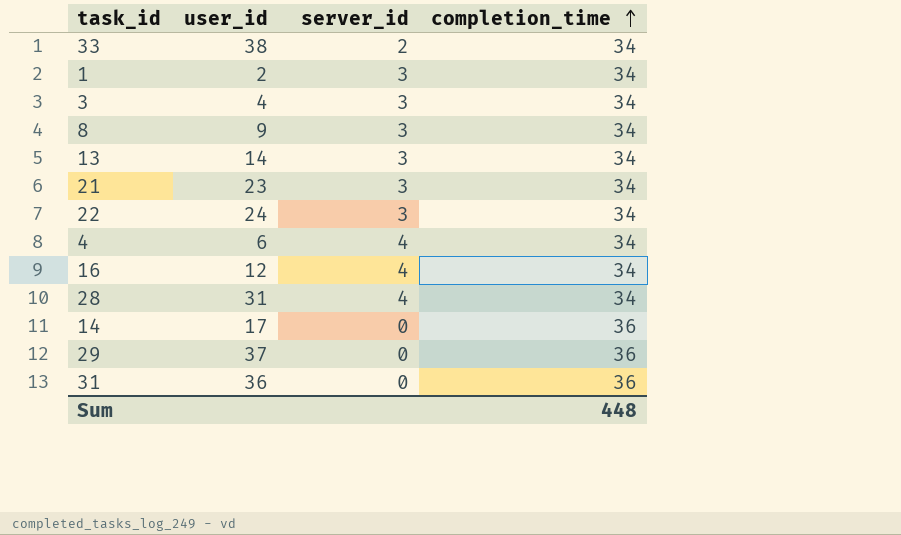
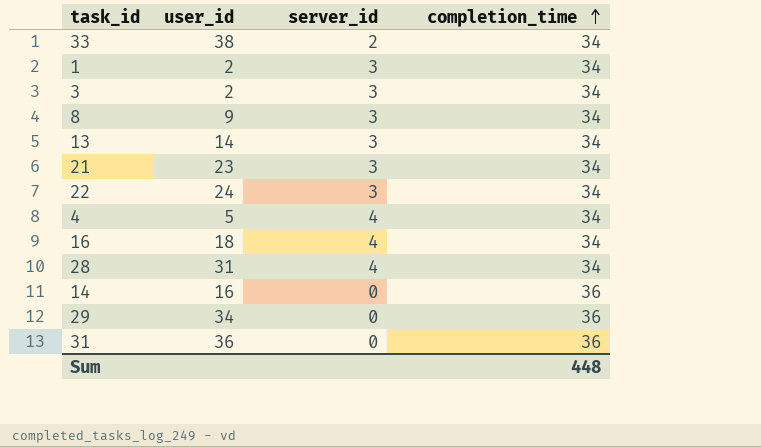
3 | user_id: 4 -> 2
4 | user_id: 6 -> 5
16 | user_id: 12 -> 18
14 | user_id: 17 -> 16
29 | user_id: 37 -> 34

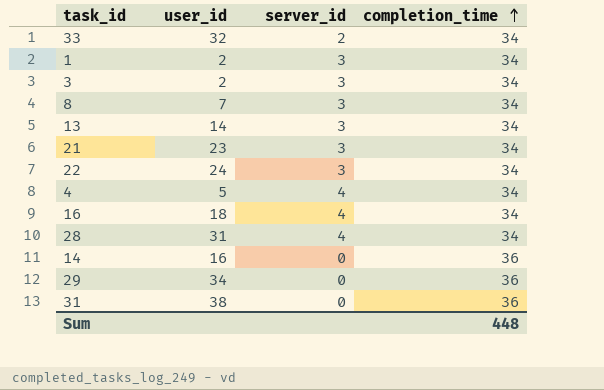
33 | user_id: 38 -> 32
8 | user_id: 9 -> 7
31 | user_id: 36 -> 38

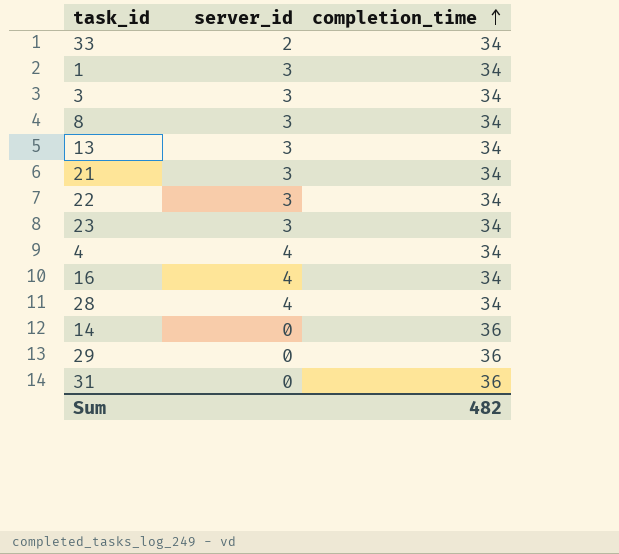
column user_id | position: 2 -> none
row 23: none -> 3 | 34
Sum | completion_time: 448 -> 482

